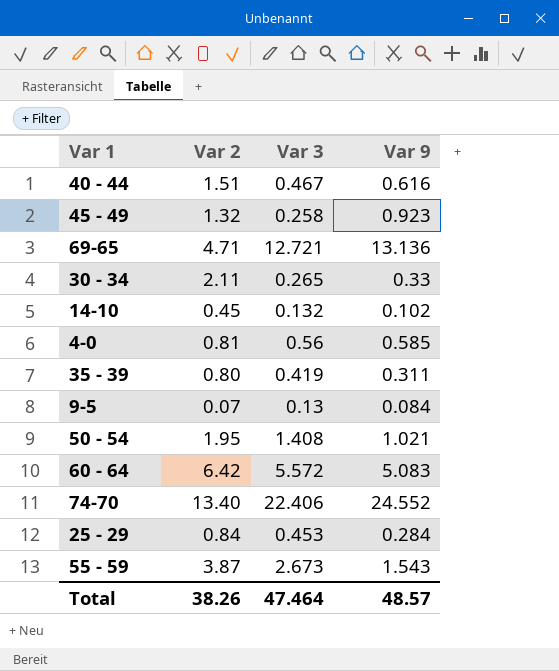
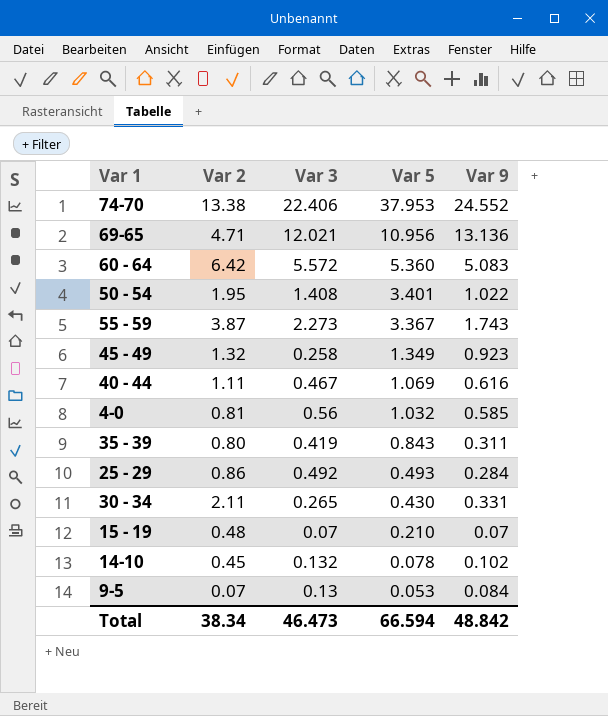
row order: none -> Var 5 descending
column Var 5 | position: none -> 4
74-70 | Var 2: 13.40 -> 13.38
69-65 | Var 3: 12.721 -> 12.021
50 - 54 | Var 9: 1.021 -> 1.022
55 - 59 | Var 3: 2.673 -> 2.273
55 - 59 | Var 9: 1.543 -> 1.743
40 - 44 | Var 2: 1.51 -> 1.11
25 - 29 | Var 2: 0.84 -> 0.86
25 - 29 | Var 3: 0.453 -> 0.492
30 - 34 | Var 9: 0.33 -> 0.331
row 15 - 19: none -> 0.48 | 0.07 | 0.210 | 0.07
Total | Var 2: 38.26 -> 38.34
Total | Var 3: 47.464 -> 46.473
Total | Var 9: 48.57 -> 48.842

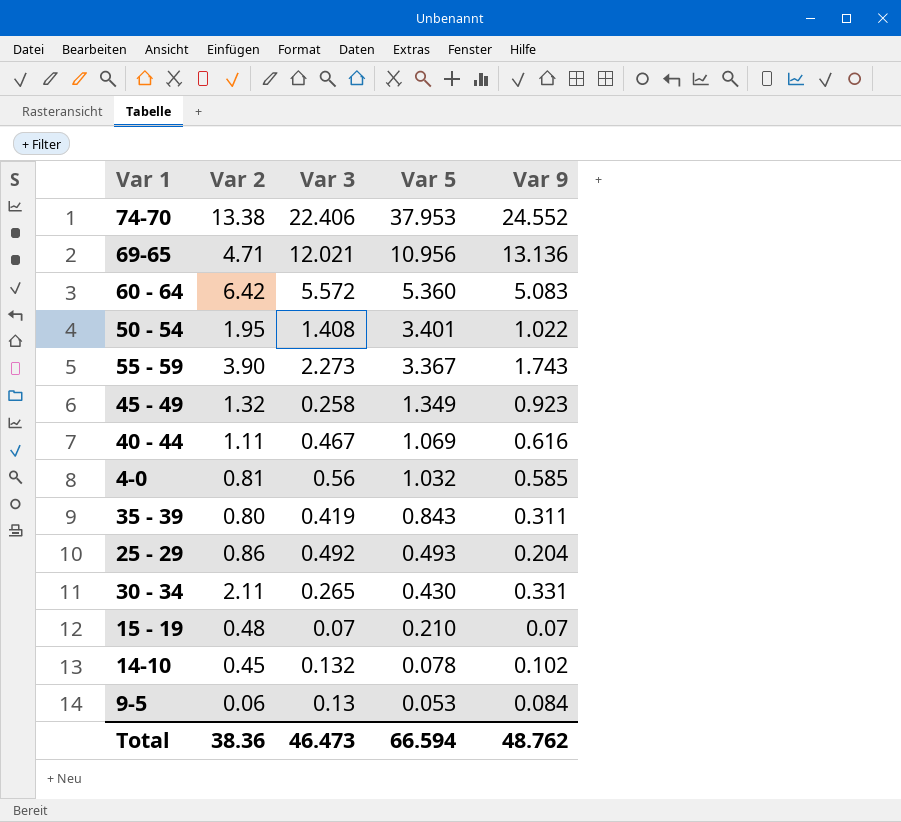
55 - 59 | Var 2: 3.87 -> 3.90
25 - 29 | Var 9: 0.284 -> 0.204
9-5 | Var 2: 0.07 -> 0.06
Total | Var 2: 38.34 -> 38.36
Total | Var 9: 48.842 -> 48.762

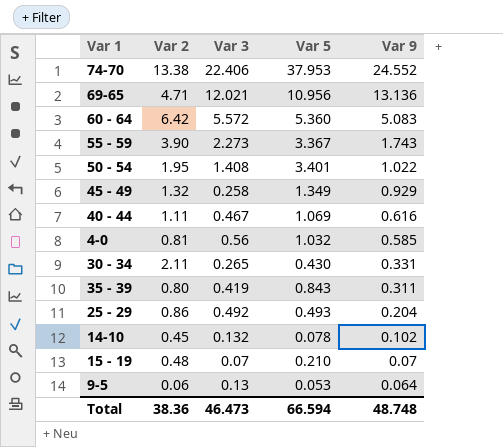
row order: Var 5 descending -> Var 9 descending
45 - 49 | Var 9: 0.923 -> 0.929
9-5 | Var 9: 0.084 -> 0.064
Total | Var 9: 48.762 -> 48.748

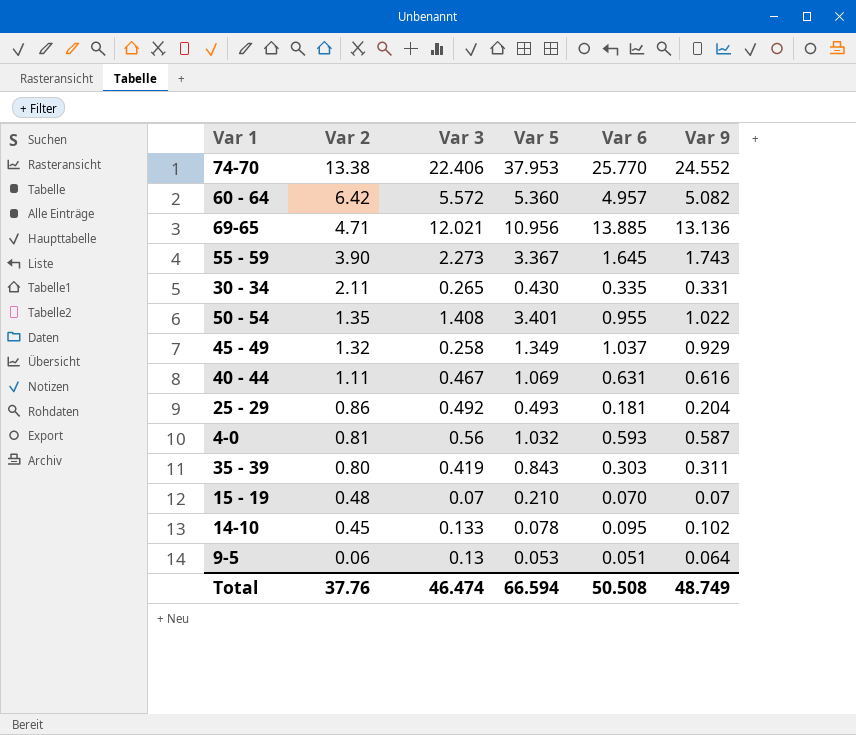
row order: Var 9 descending -> Var 2 descending
column Var 6 | position: none -> 5
60 - 64 | Var 9: 5.083 -> 5.082
50 - 54 | Var 2: 1.95 -> 1.35
4-0 | Var 9: 0.585 -> 0.587
14-10 | Var 3: 0.132 -> 0.133
Total | Var 2: 38.36 -> 37.76
Total | Var 3: 46.473 -> 46.474
Total | Var 9: 48.748 -> 48.749

